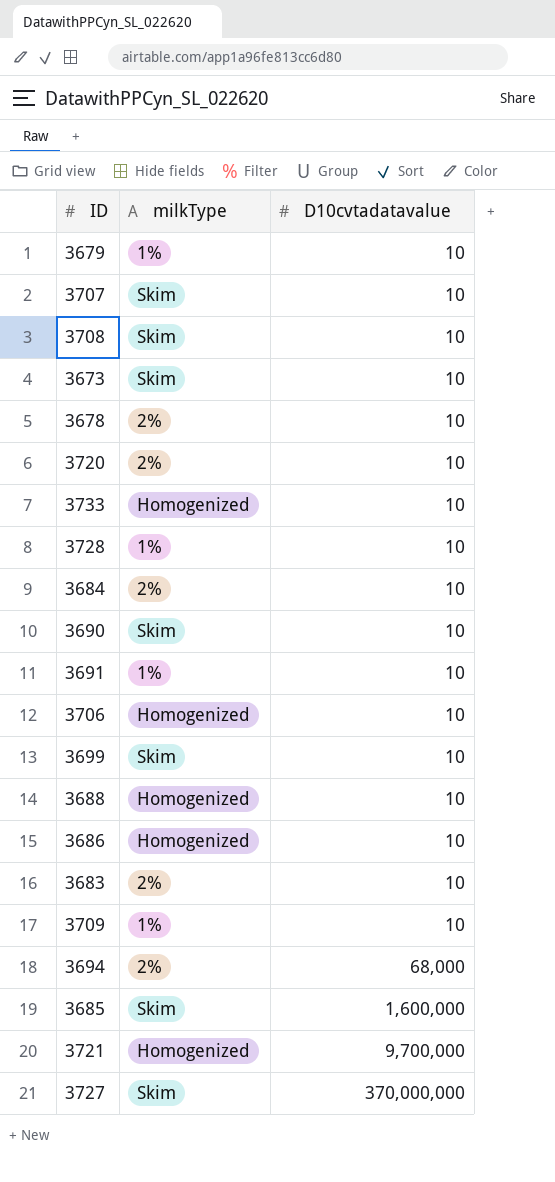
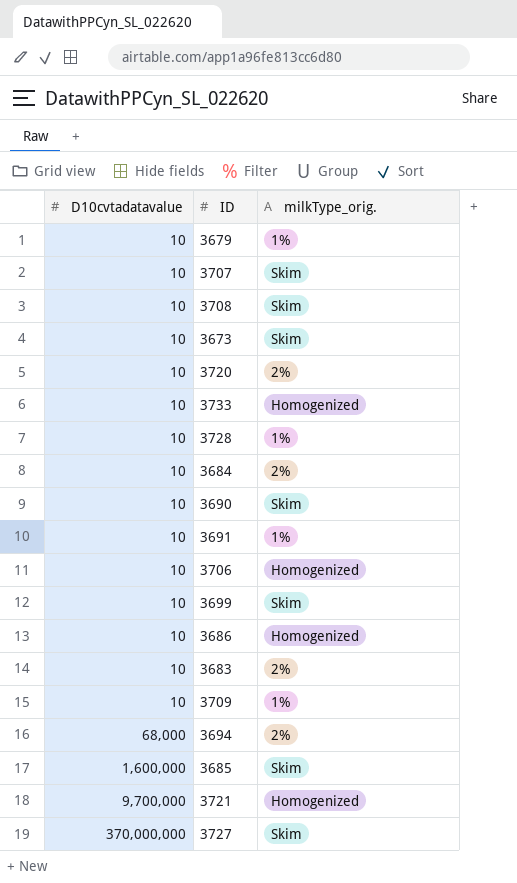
column D10cvtadatavalue | position: 3 -> 1
column name: milkType -> milkType_orig.
row 3678: 2% | 10 -> none
row 3688: Homogenized | 10 -> none

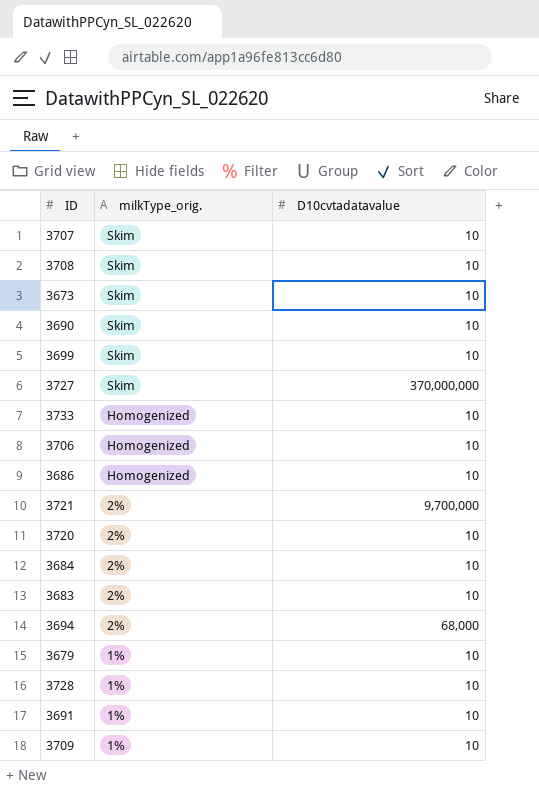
row order: D10cvtadatavalue ascending -> milkType_orig. descending
column D10cvtadatavalue | position: 1 -> 3
row 3685: 1,600,000 | Skim -> none
3721 | milkType_orig.: Homogenized -> 2%

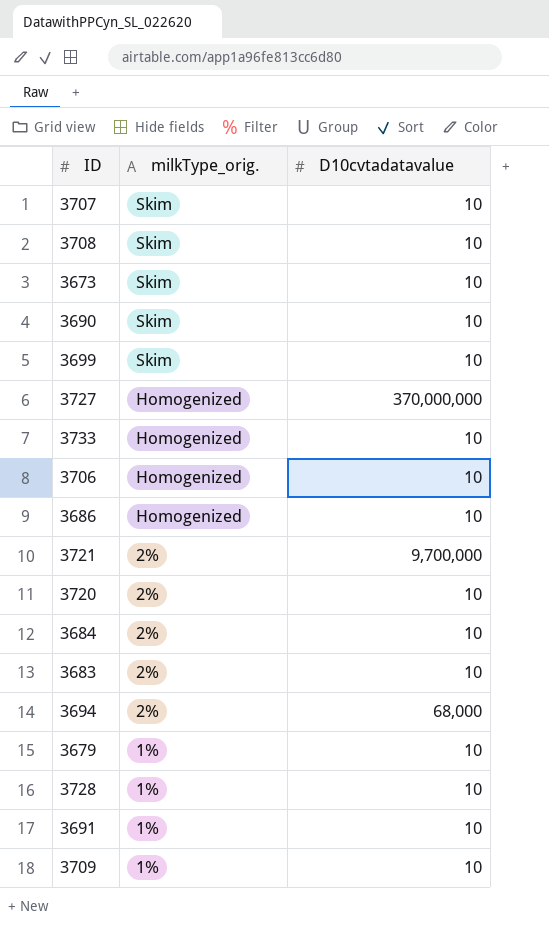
3727 | milkType_orig.: Skim -> Homogenized

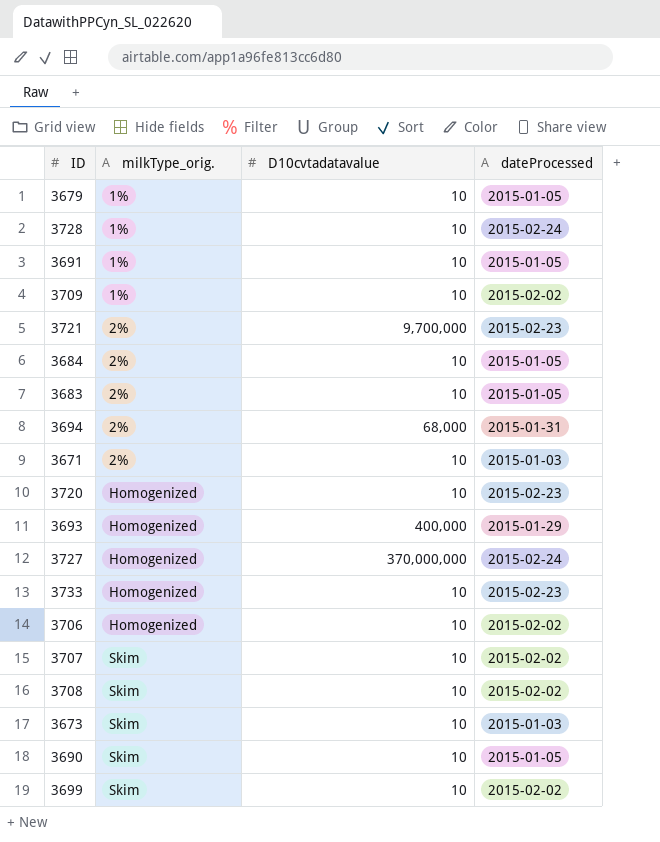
row order: milkType_orig. descending -> milkType_orig. ascending
column dateProcessed | position: none -> 4
row 3686: Homogenized | 10 -> none
row 3671: none -> 2% | 10 | 2015-01-03
3720 | milkType_orig.: 2% -> Homogenized
row 3693: none -> Homogenized | 400,000 | 2015-01-29

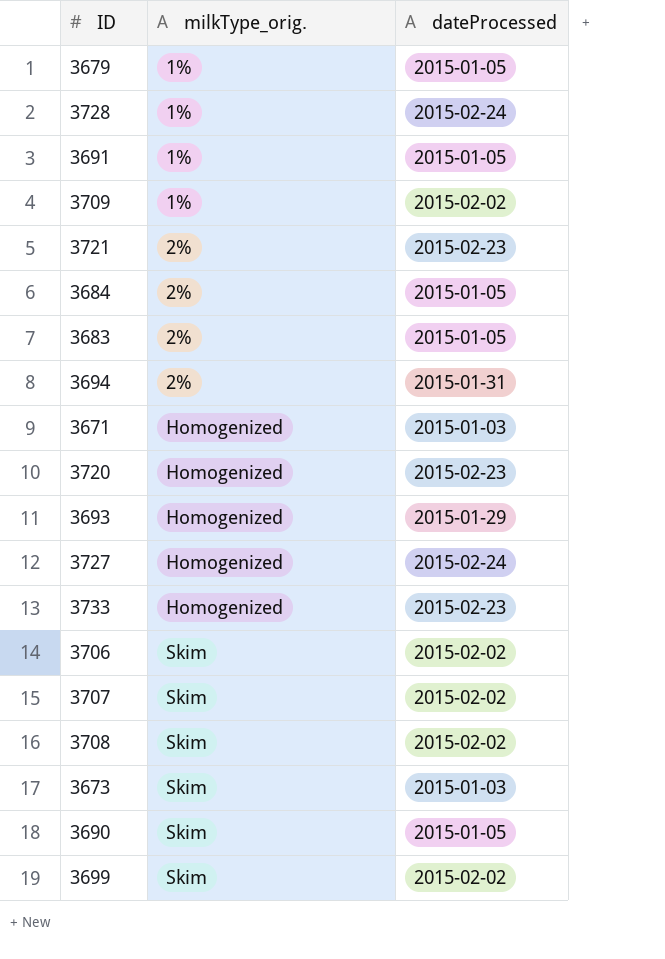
column D10cvtadatavalue | position: 3 -> none
3671 | milkType_orig.: 2% -> Homogenized
3706 | milkType_orig.: Homogenized -> Skim

